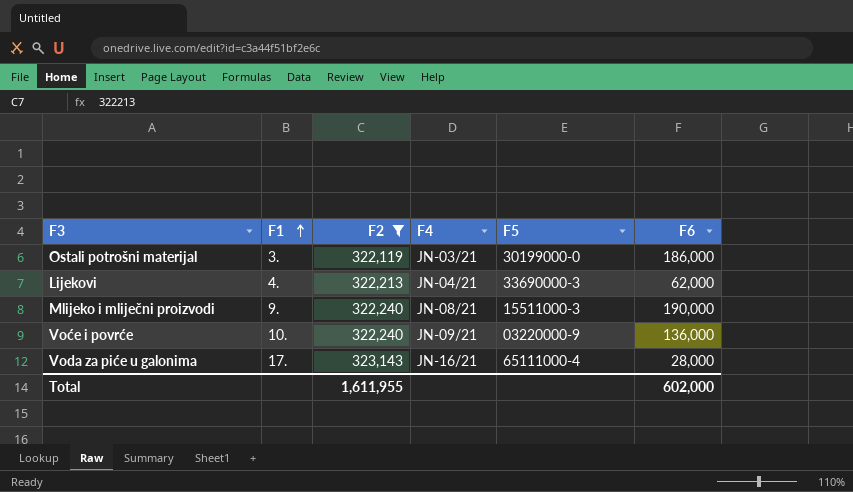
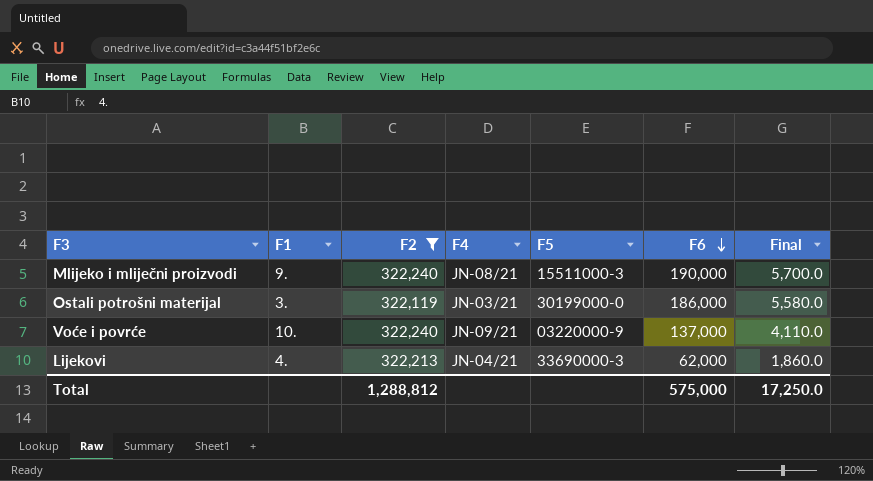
row order: F1 ascending -> F6 descending
column Final | formula: none -> [F6] * 0.03
row Voda za piće u galonima: 17. | 323,143 | JN-16/21 | 65111000-4 | 28,000 -> none
Voće i povrće | F6: 136,000 -> 137,000
Total | F2: 1,611,955 -> 1,288,812
Total | F6: 602,000 -> 575,000

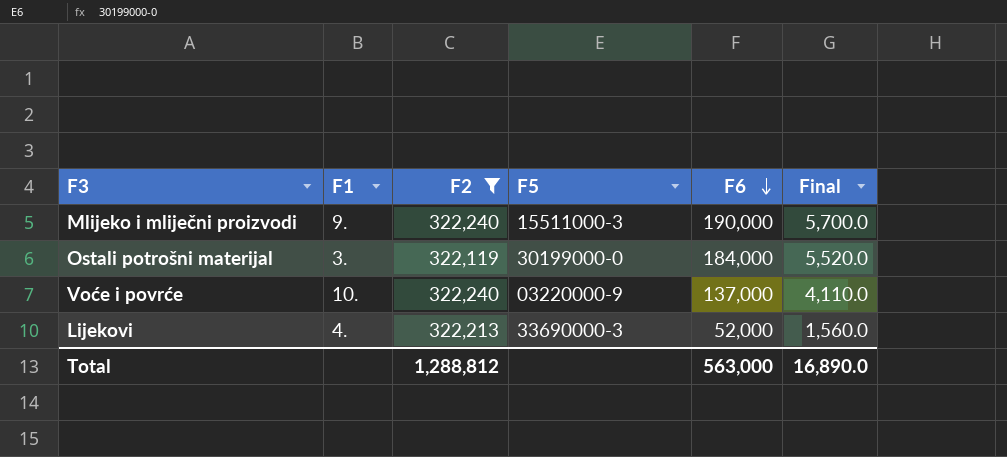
column F4 | position: 4 -> none
Ostali potrošni materijal | F6: 186,000 -> 184,000
Ostali potrošni materijal | Final: 5,580.0 -> 5,520.0
Lijekovi | F6: 62,000 -> 52,000
Lijekovi | Final: 1,860.0 -> 1,560.0
Total | F6: 575,000 -> 563,000
Total | Final: 17,250.0 -> 16,890.0

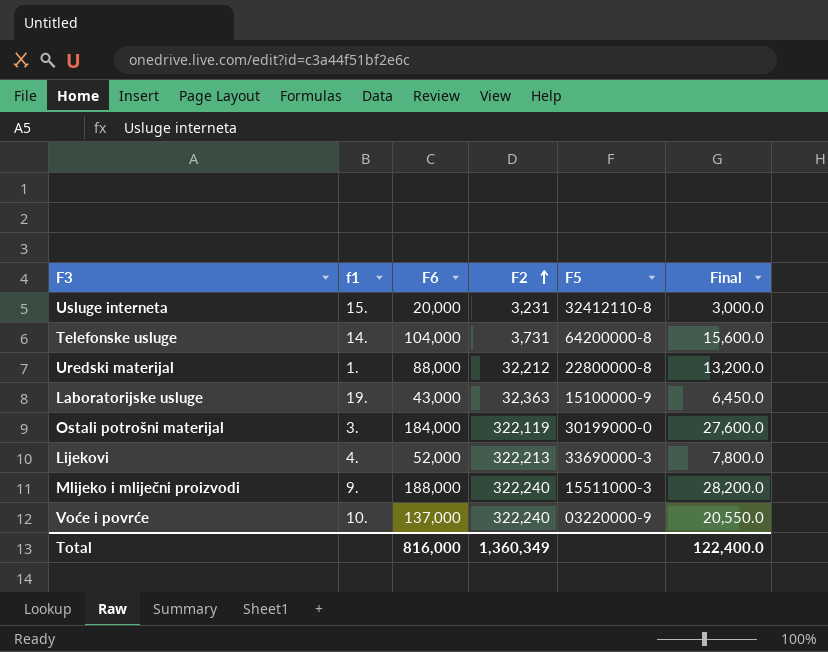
filter: F2 >= 322,119 -> none
row order: F6 descending -> F2 ascending
column name: F1 -> f1
column F6 | position: 5 -> 3
column Final | formula: [F6] * 0.03 -> [F6] * 0.15
Mlijeko i mliječni proizvodi | F6: 190,000 -> 188,000
Total | F6: 563,000 -> 816,000
Total | F2: 1,288,812 -> 1,360,349
Total | Final: 16,890.0 -> 122,400.0

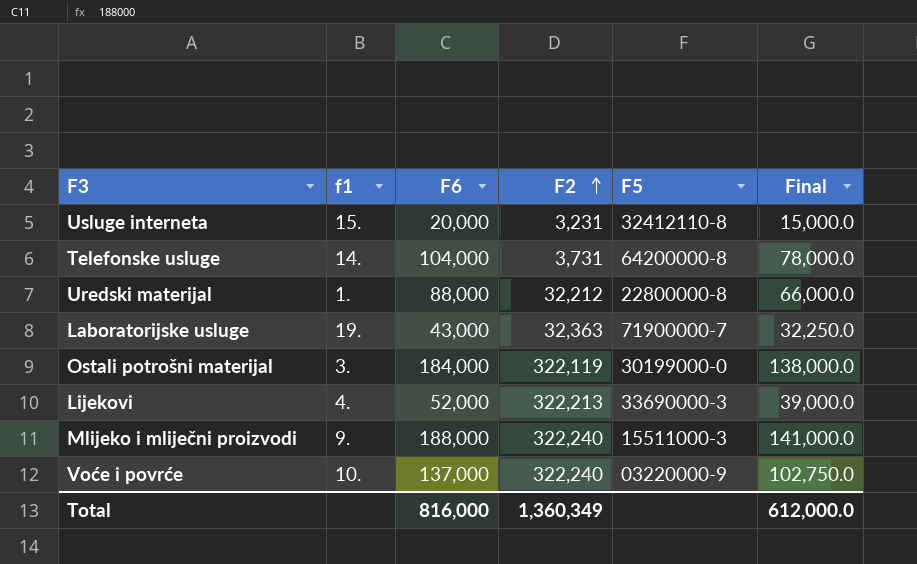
column Final | formula: [F6] * 0.15 -> [F6] * 0.75
Laboratorijske usluge | F5: 15100000-9 -> 71900000-7
Total | Final: 122,400.0 -> 612,000.0

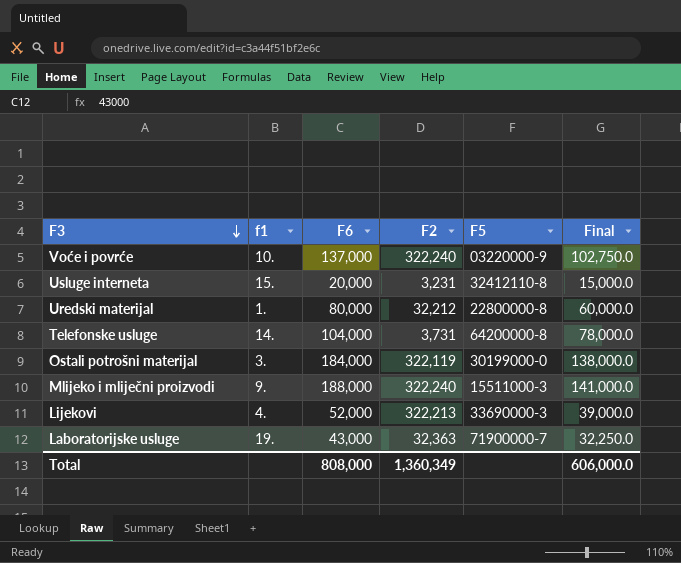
row order: F2 ascending -> F3 descending
Uredski materijal | F6: 88,000 -> 80,000
Uredski materijal | Final: 66,000.0 -> 60,000.0
Total | F6: 816,000 -> 808,000
Total | Final: 612,000.0 -> 606,000.0

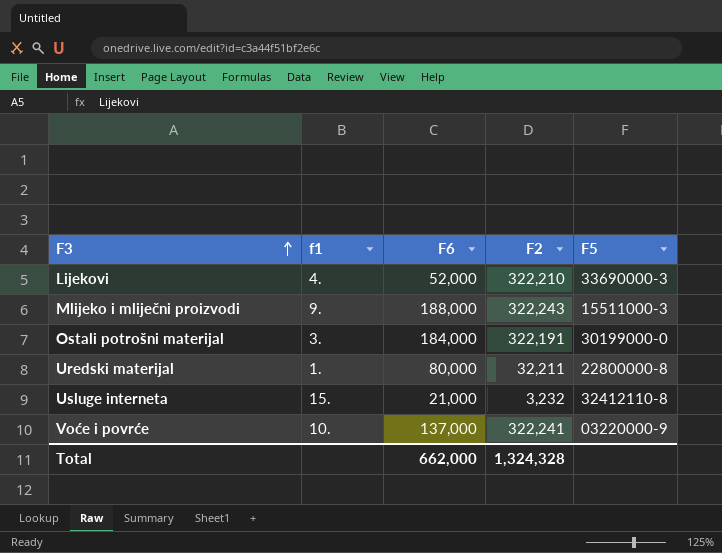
row order: F3 descending -> F3 ascending
column Final | formula: [F6] * 0.75 -> none
row Telefonske usluge: 14. | 104,000 | 3,731 | 64200000-8 | 78,000.0 -> none
row Laboratorijske usluge: 19. | 43,000 | 32,363 | 71900000-7 | 32,250.0 -> none
Lijekovi | F2: 322,213 -> 322,210
Mlijeko i mliječni proizvodi | F2: 322,240 -> 322,243
Ostali potrošni materijal | F2: 322,119 -> 322,191
Uredski materijal | F2: 32,212 -> 32,211
Usluge interneta | F6: 20,000 -> 21,000
Usluge interneta | F2: 3,231 -> 3,232
Voće i povrće | F2: 322,240 -> 322,241
Total | F6: 808,000 -> 662,000
Total | F2: 1,360,349 -> 1,324,328

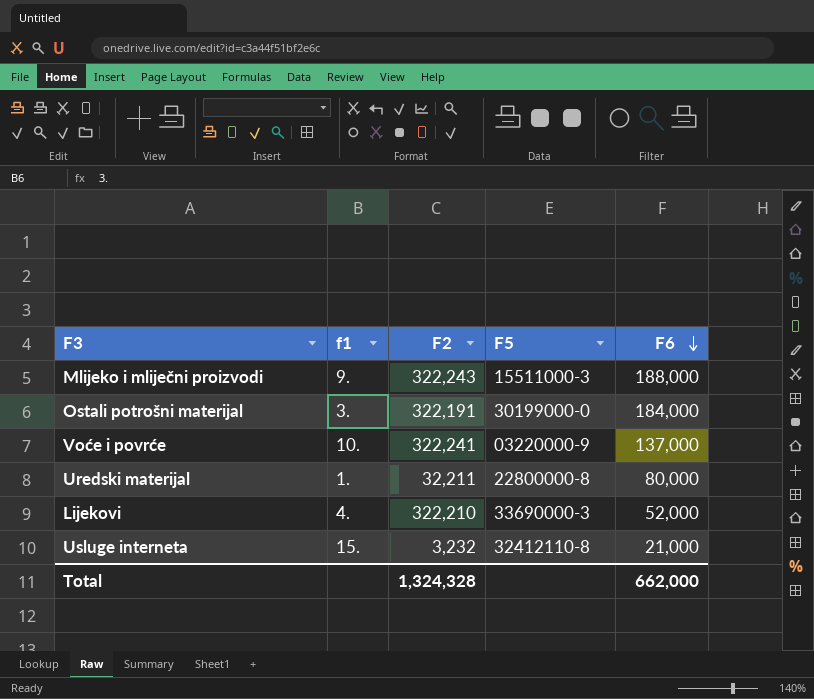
row order: F3 ascending -> F6 descending
column F6 | position: 3 -> 5

